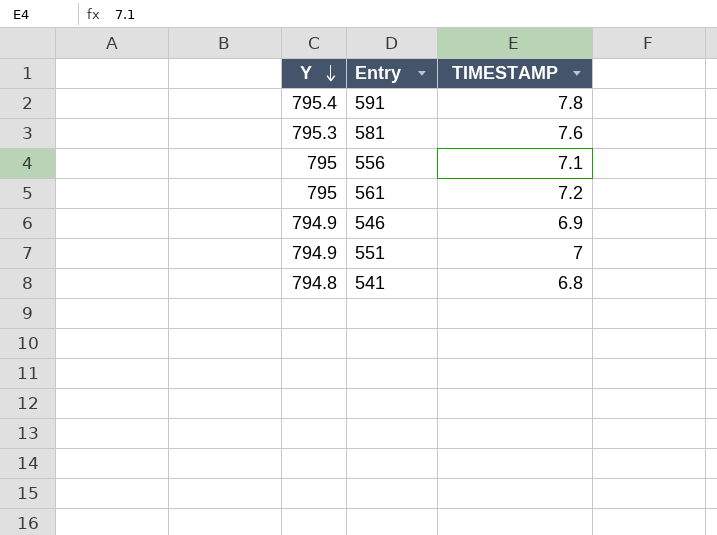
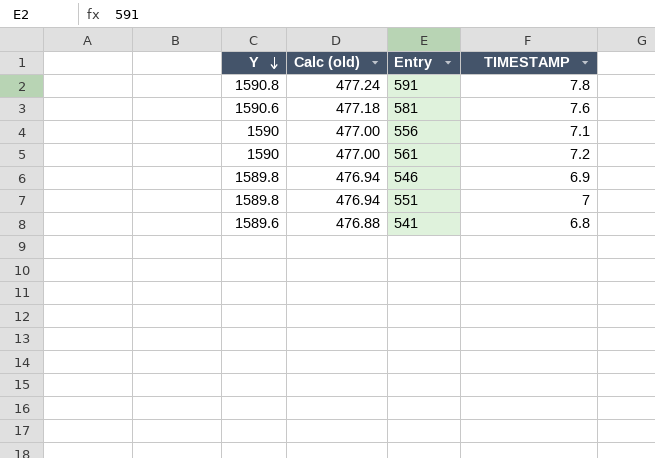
column Calc (old) | formula: none -> [Y] * 0.3
591 | Y: 795.4 -> 1590.8
581 | Y: 795.3 -> 1590.6
556 | Y: 795 -> 1590
561 | Y: 795 -> 1590
546 | Y: 794.9 -> 1589.8
551 | Y: 794.9 -> 1589.8
541 | Y: 794.8 -> 1589.6

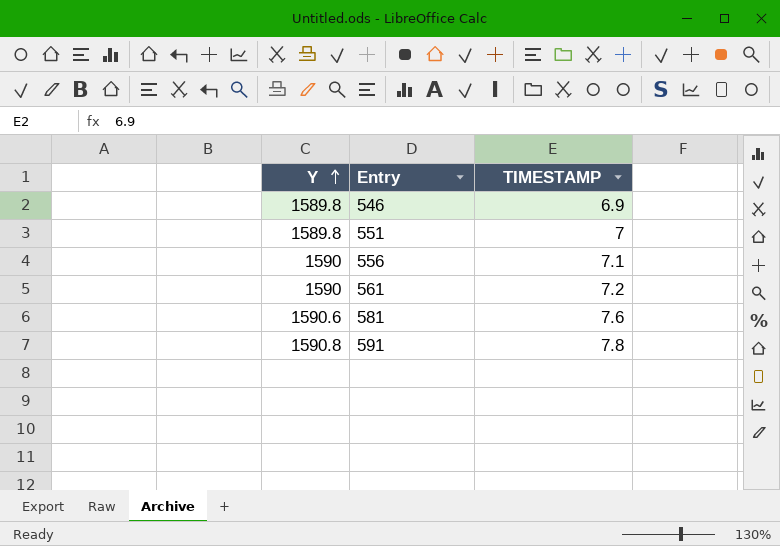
row order: Y descending -> Y ascending
column Calc (old) | formula: [Y] * 0.3 -> none
row 541: 1589.6 | 476.88 | 6.8 -> none

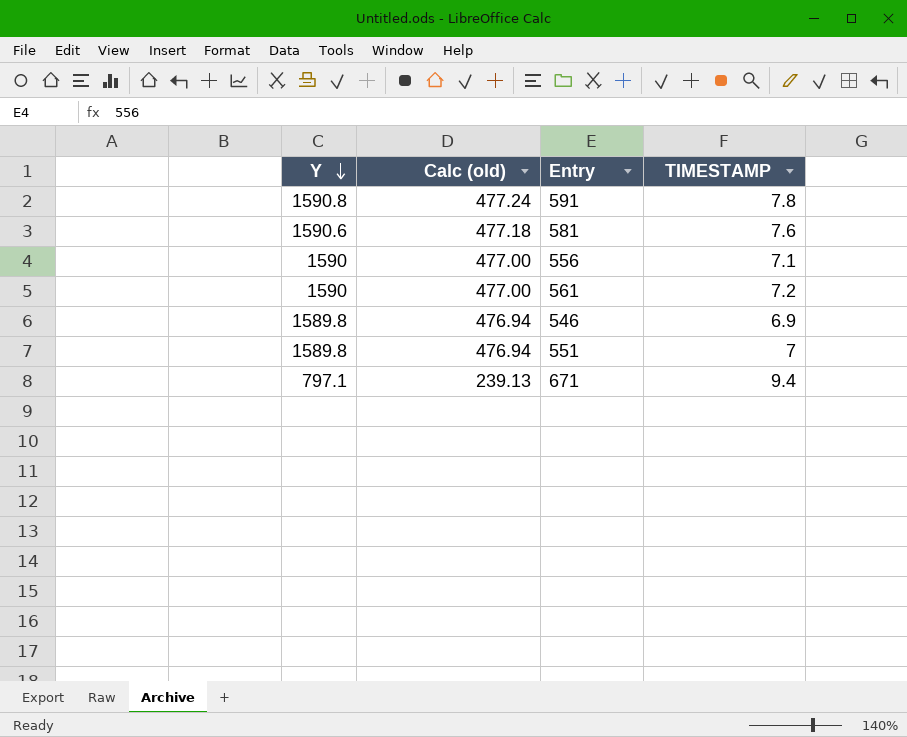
row order: Y ascending -> Y descending
column Calc (old) | formula: none -> [Y] * 0.3
row 671: none -> 797.1 | 239.13 | 9.4

